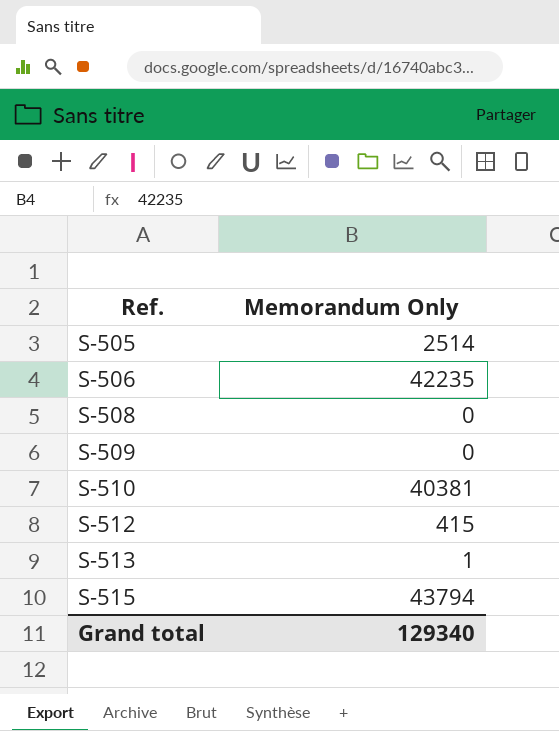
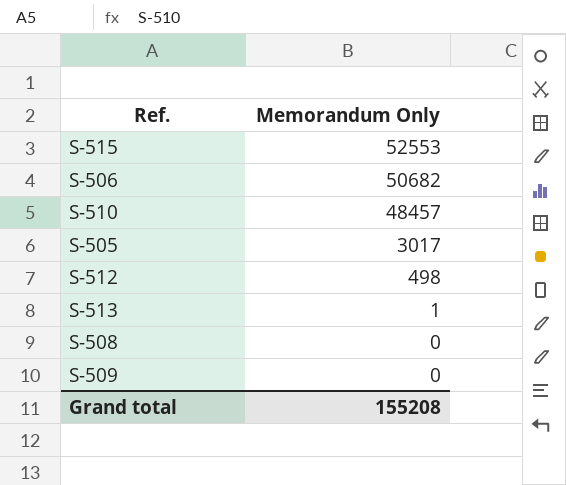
row order: Ref. ascending -> Memorandum Only descending
S-515 | Memorandum Only: 43794 -> 52553
S-506 | Memorandum Only: 42235 -> 50682
S-510 | Memorandum Only: 40381 -> 48457
S-505 | Memorandum Only: 2514 -> 3017
S-512 | Memorandum Only: 415 -> 498
Grand total | Memorandum Only: 129340 -> 155208

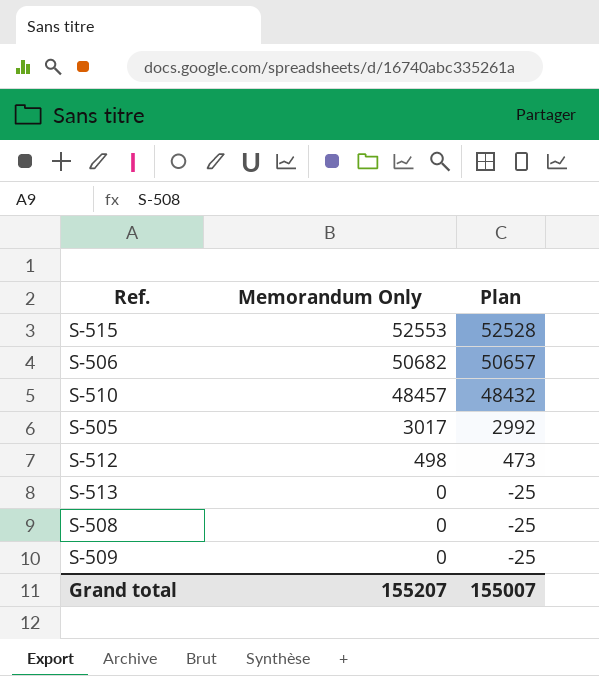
column Plan | formula: none -> [Memorandum Only] - 25
S-513 | Memorandum Only: 1 -> 0
Grand total | Memorandum Only: 155208 -> 155207

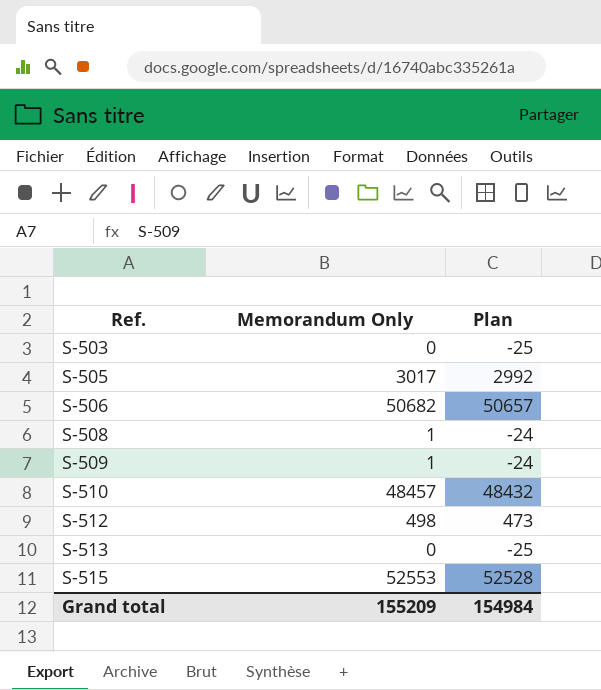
row order: Memorandum Only descending -> Ref. ascending
row S-503: none -> 0 | -25
S-508 | Memorandum Only: 0 -> 1
S-508 | Plan: -25 -> -24
S-509 | Memorandum Only: 0 -> 1
S-509 | Plan: -25 -> -24
Grand total | Memorandum Only: 155207 -> 155209
Grand total | Plan: 155007 -> 154984

